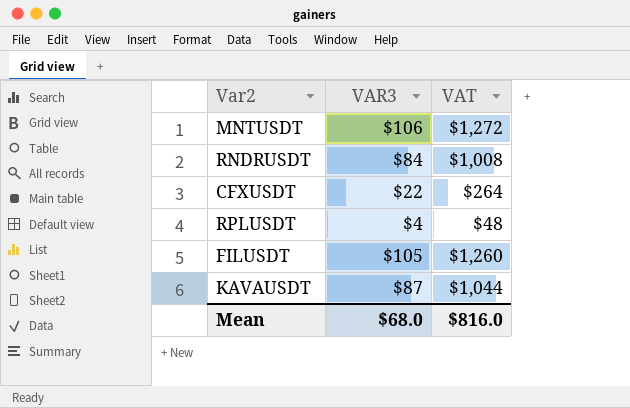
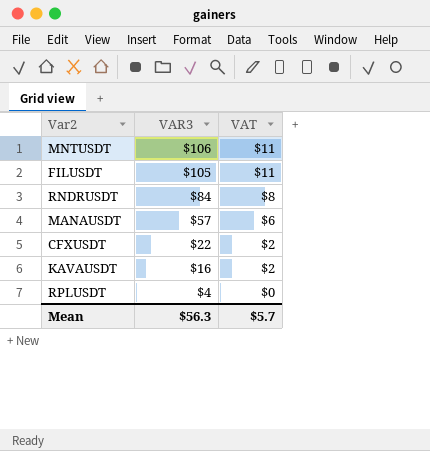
row order: none -> VAR3 descending
column VAT | formula: [VAR3] * 12 -> [VAR3] * 0.1
row MANAUSDT: none -> $57 | $6
KAVAUSDT | VAR3: $87 -> $16
Mean | VAR3: $68.0 -> $56.3
Mean | VAT: $816.0 -> $5.7

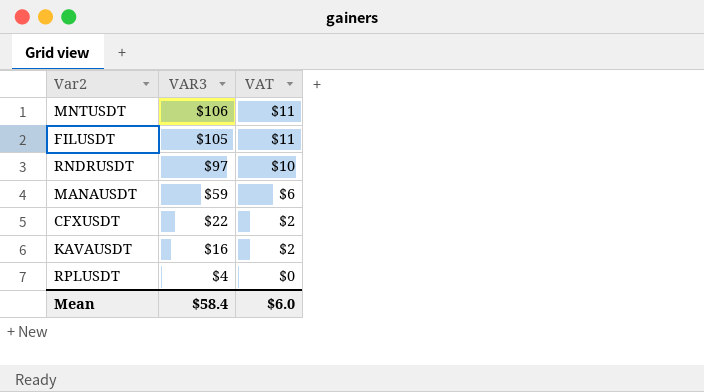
RNDRUSDT | VAR3: $84 -> $97
RNDRUSDT | VAT: $8 -> $10
MANAUSDT | VAR3: $57 -> $59
Mean | VAR3: $56.3 -> $58.4
Mean | VAT: $5.7 -> $6.0

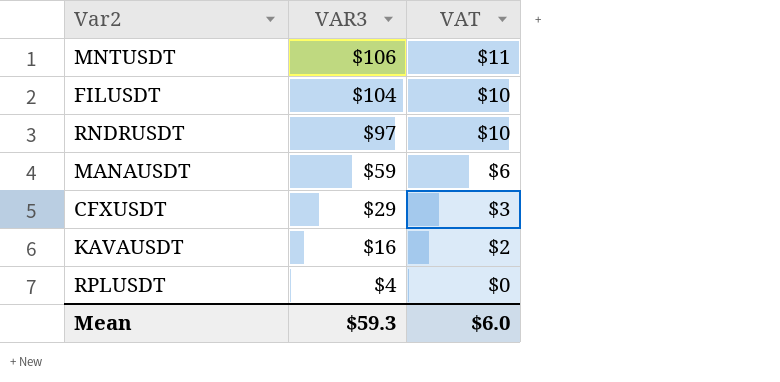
FILUSDT | VAR3: $105 -> $104
FILUSDT | VAT: $11 -> $10
CFXUSDT | VAR3: $22 -> $29
CFXUSDT | VAT: $2 -> $3
Mean | VAR3: $58.4 -> $59.3

